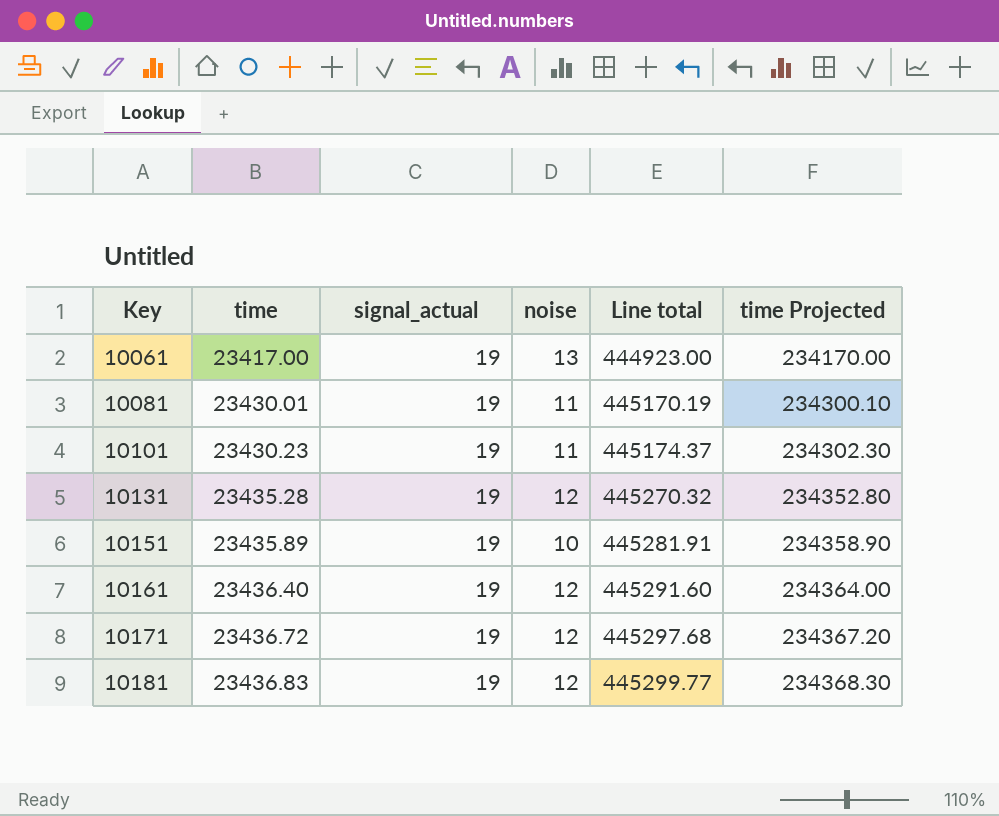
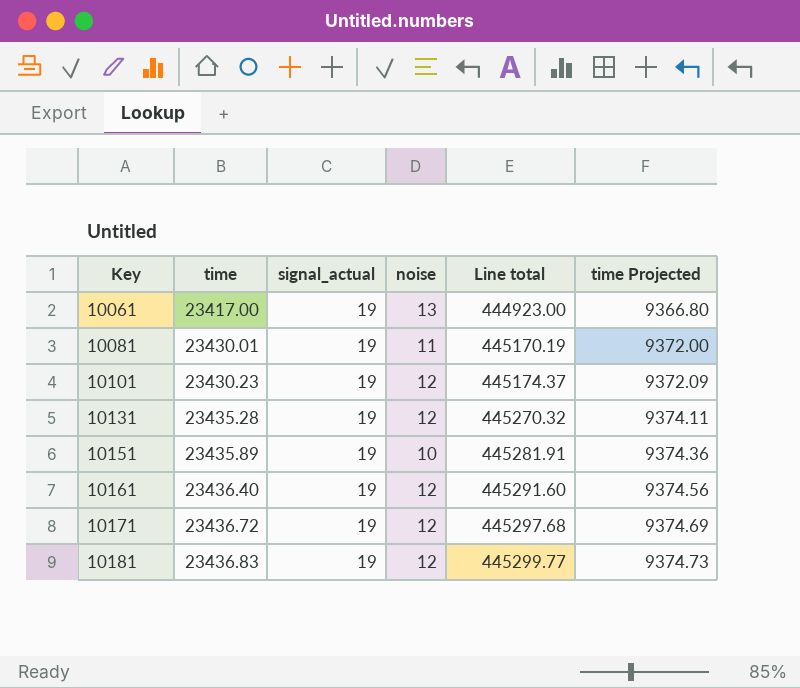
column time Projected | formula: [time] * 10 -> [time] * 0.4
10101 | noise: 11 -> 12

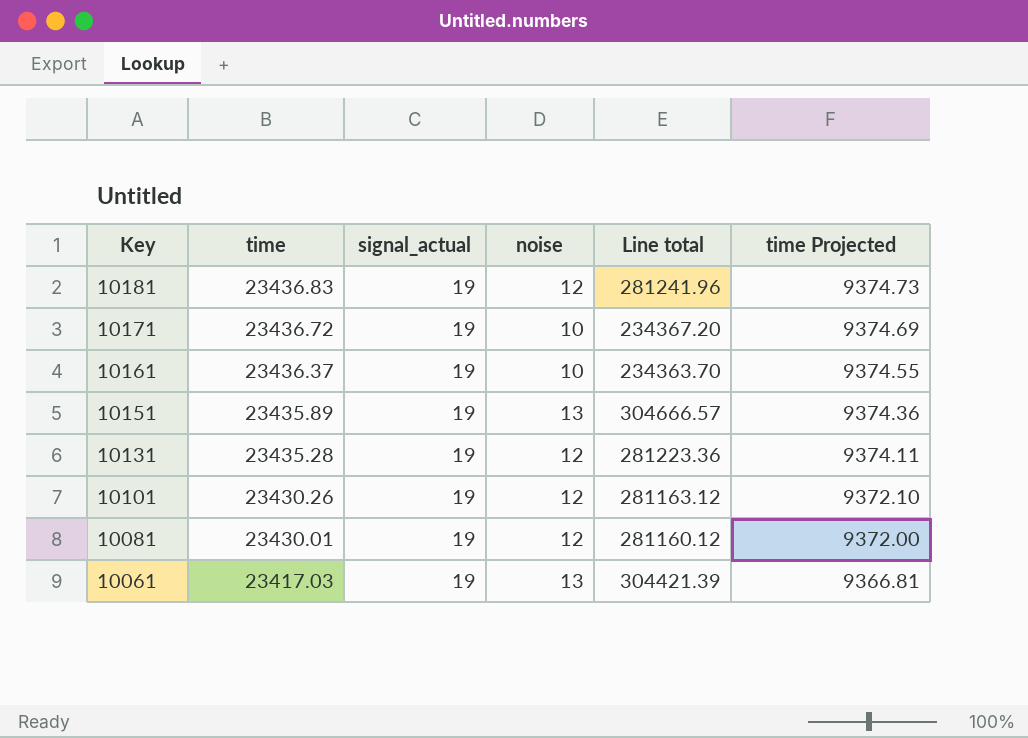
row order: Key ascending -> Key descending
column Line total | formula: [time] * [signal_actual] -> [time] * [noise]
10171 | noise: 12 -> 10
10161 | time: 23436.40 -> 23436.37
10161 | noise: 12 -> 10
10161 | time Projected: 9374.56 -> 9374.55
10151 | noise: 10 -> 13
10101 | time: 23430.23 -> 23430.26
10101 | time Projected: 9372.09 -> 9372.10
10081 | noise: 11 -> 12
10061 | time: 23417.00 -> 23417.03
10061 | time Projected: 9366.80 -> 9366.81

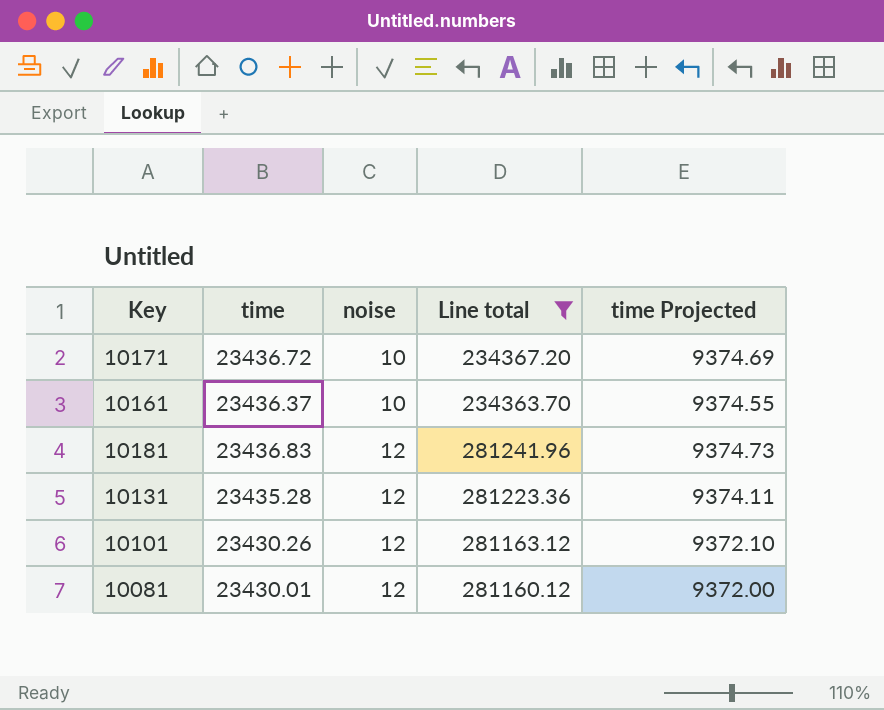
filter: none -> Line total <= 281241.96
row order: Key descending -> noise ascending
column signal_actual | position: 3 -> none

